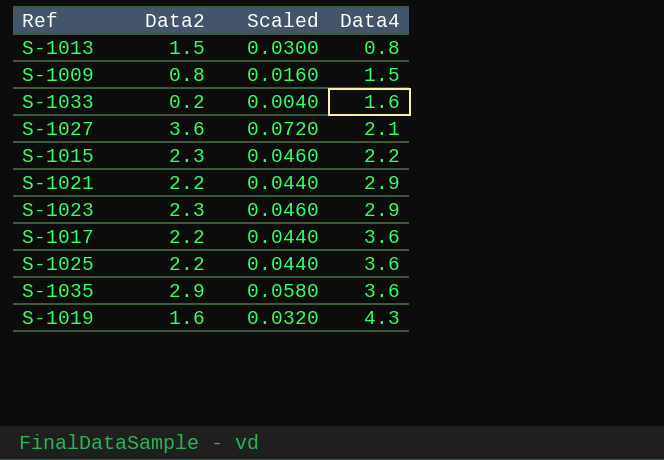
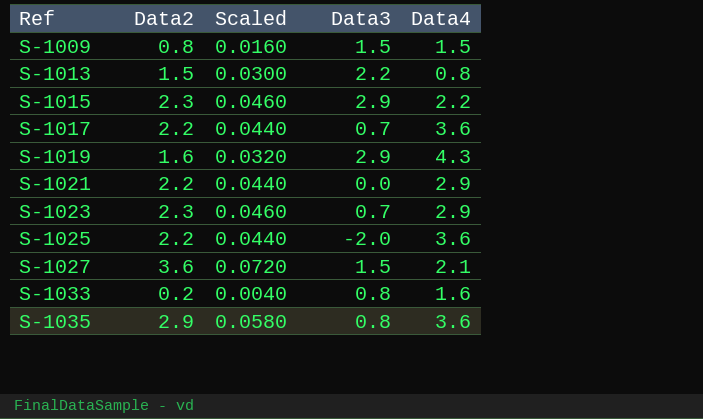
row order: Data4 ascending -> Ref ascending
column Data3 | position: none -> 4

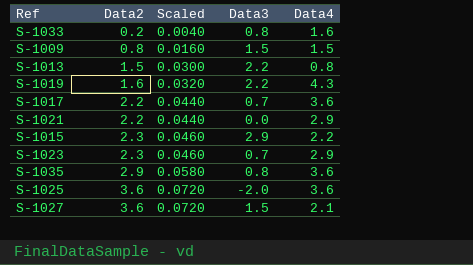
row order: Ref ascending -> Data2 ascending
S-1019 | Data3: 2.9 -> 2.2
S-1025 | Data2: 2.2 -> 3.6
S-1025 | Scaled: 0.0440 -> 0.0720

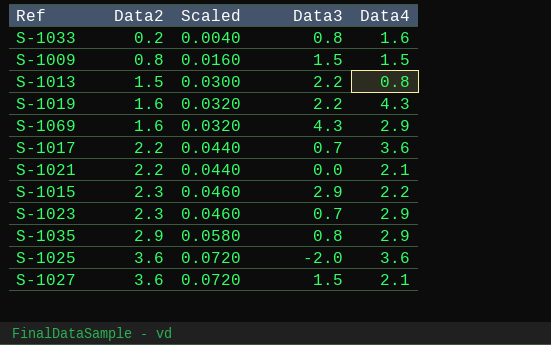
row S-1069: none -> 1.6 | 0.0320 | 4.3 | 2.9
S-1021 | Data4: 2.9 -> 2.1
S-1035 | Data4: 3.6 -> 2.9

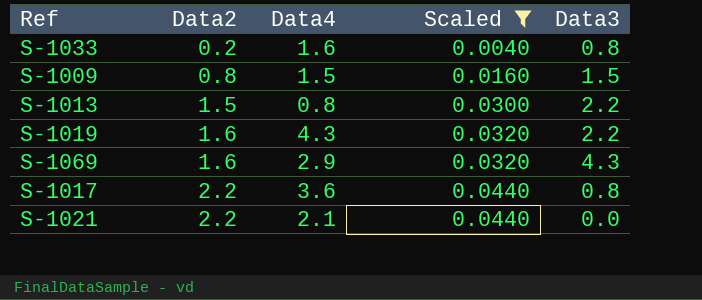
filter: none -> Scaled <= 0.0440
column Data4 | position: 5 -> 3
S-1017 | Data3: 0.7 -> 0.8

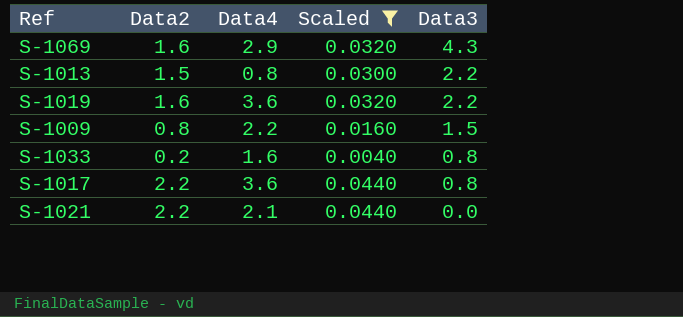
row order: Data2 ascending -> Data3 descending
S-1019 | Data4: 4.3 -> 3.6
S-1009 | Data4: 1.5 -> 2.2

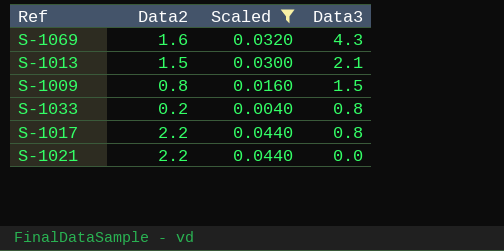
column Data4 | position: 3 -> none
row S-1019: 1.6 | 3.6 | 0.0320 | 2.2 -> none
S-1013 | Data3: 2.2 -> 2.1

